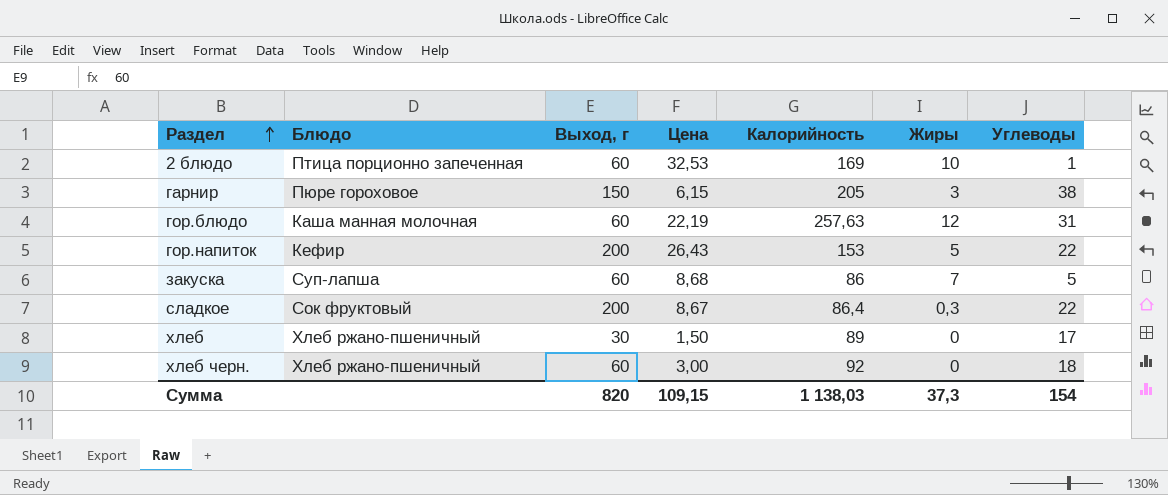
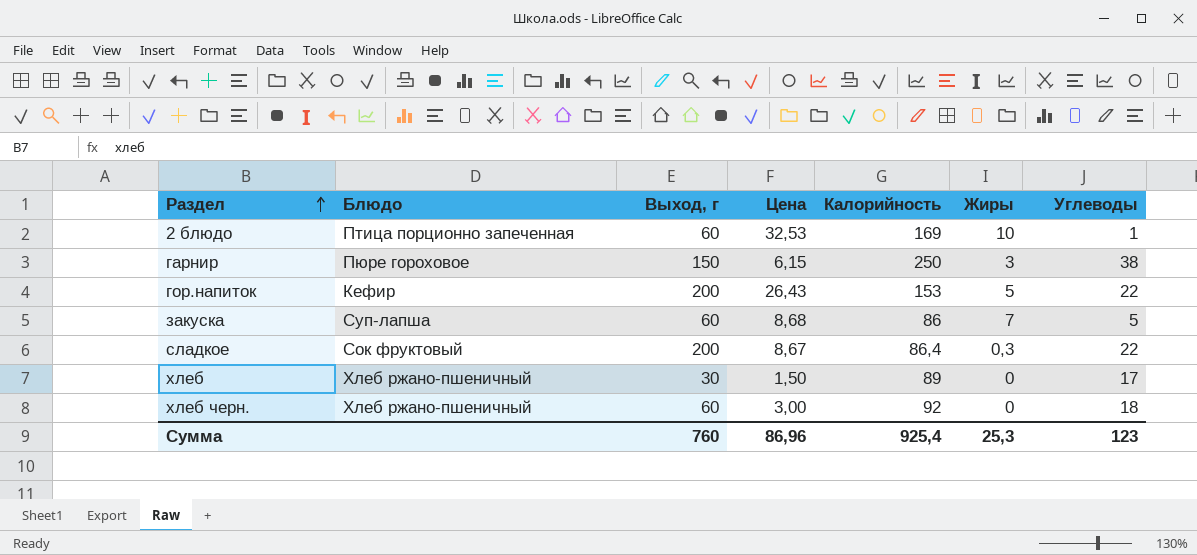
row гор.блюдо: Каша манная молочная | 60 | 22,19 | 257,63 | 12 | 31 -> none
гарнир | Калорийность: 205 -> 250
Сумма | Выход, г: 820 -> 760
Сумма | Цена: 109,15 -> 86,96
Сумма | Калорийность: 1 138,03 -> 925,4
Сумма | Жиры: 37,3 -> 25,3
Сумма | Углеводы: 154 -> 123

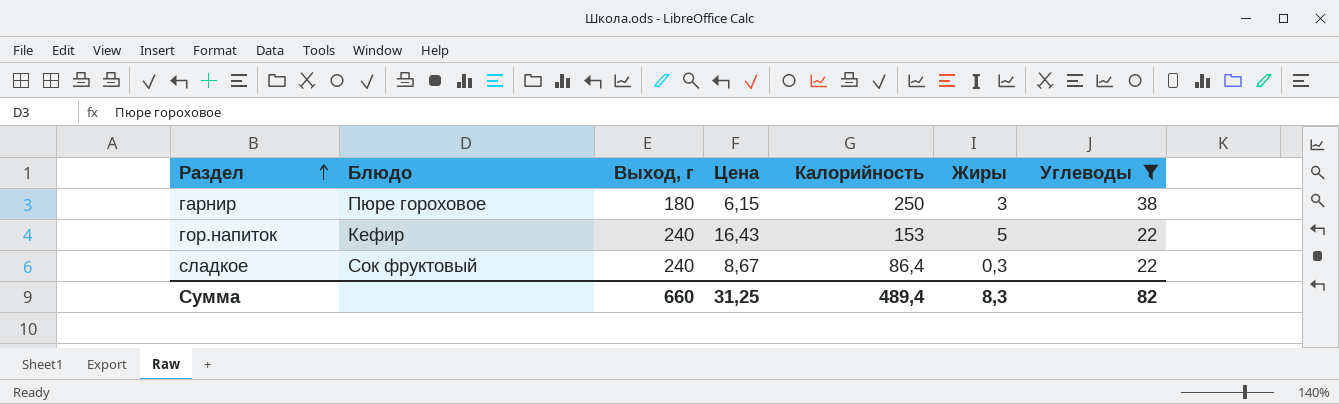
filter: none -> Углеводы >= 22
гарнир | Выход, г: 150 -> 180
гор.напиток | Выход, г: 200 -> 240
гор.напиток | Цена: 26,43 -> 16,43
сладкое | Выход, г: 200 -> 240
Сумма | Выход, г: 760 -> 660
Сумма | Цена: 86,96 -> 31,25
Сумма | Калорийность: 925,4 -> 489,4
Сумма | Жиры: 25,3 -> 8,3
Сумма | Углеводы: 123 -> 82

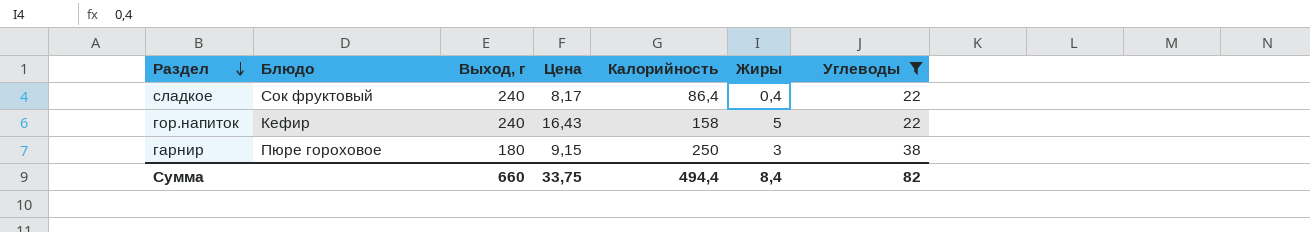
row order: Раздел ascending -> Раздел descending
сладкое | Цена: 8,67 -> 8,17
сладкое | Жиры: 0,3 -> 0,4
гор.напиток | Калорийность: 153 -> 158
гарнир | Цена: 6,15 -> 9,15
Сумма | Цена: 31,25 -> 33,75
Сумма | Калорийность: 489,4 -> 494,4
Сумма | Жиры: 8,3 -> 8,4

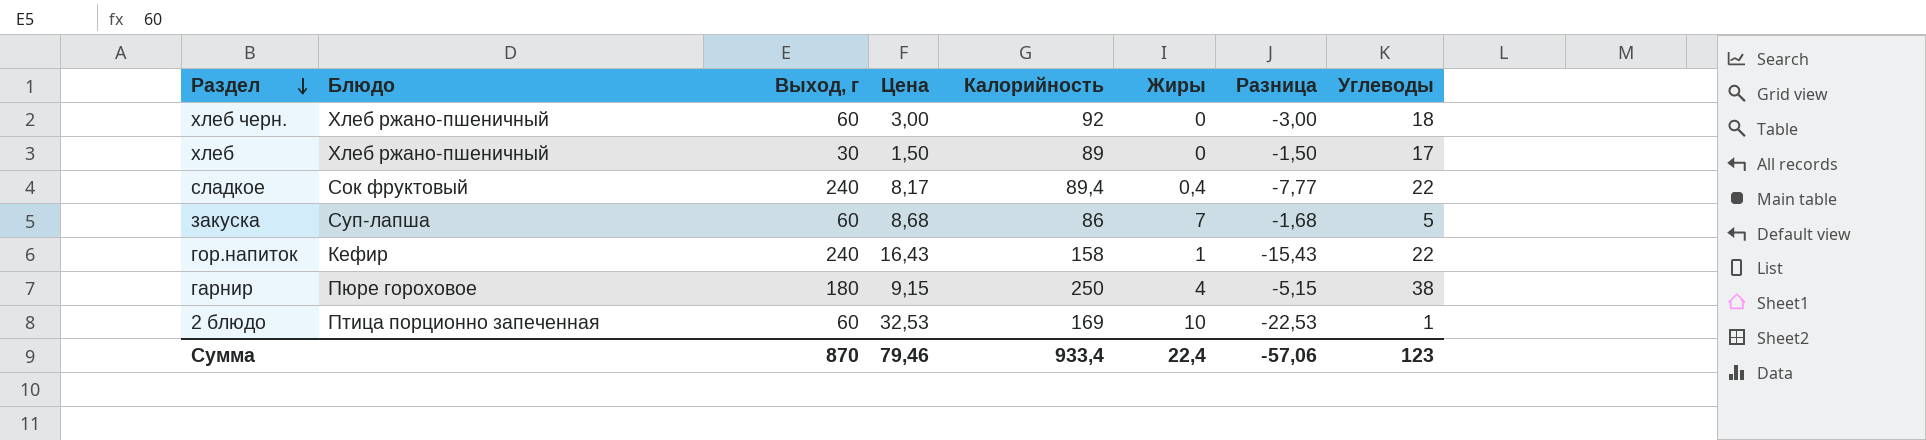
filter: Углеводы >= 22 -> none
column Разница | formula: none -> [Жиры] - [Цена]
сладкое | Калорийность: 86,4 -> 89,4
гор.напиток | Жиры: 5 -> 1
гарнир | Жиры: 3 -> 4
Сумма | Выход, г: 660 -> 870
Сумма | Цена: 33,75 -> 79,46
Сумма | Калорийность: 494,4 -> 933,4
Сумма | Жиры: 8,4 -> 22,4
Сумма | Углеводы: 82 -> 123

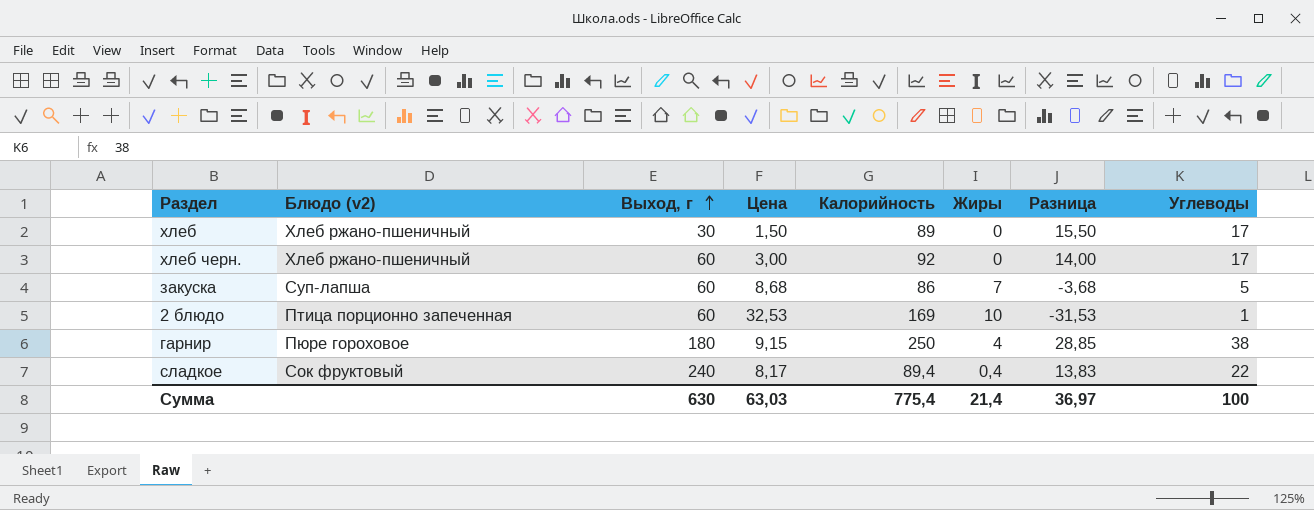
row order: Раздел descending -> Выход, г ascending
column name: Блюдо -> Блюдо (v2)
column Разница | formula: [Жиры] - [Цена] -> [Углеводы] - [Цена]
row гор.напиток: Кефир | 240 | 16,43 | 158 | 1 | -15,43 | 22 -> none
хлеб черн. | Углеводы: 18 -> 17
Сумма | Выход, г: 870 -> 630
Сумма | Цена: 79,46 -> 63,03
Сумма | Калорийность: 933,4 -> 775,4
Сумма | Жиры: 22,4 -> 21,4
Сумма | Разница: -57,06 -> 36,97
Сумма | Углеводы: 123 -> 100

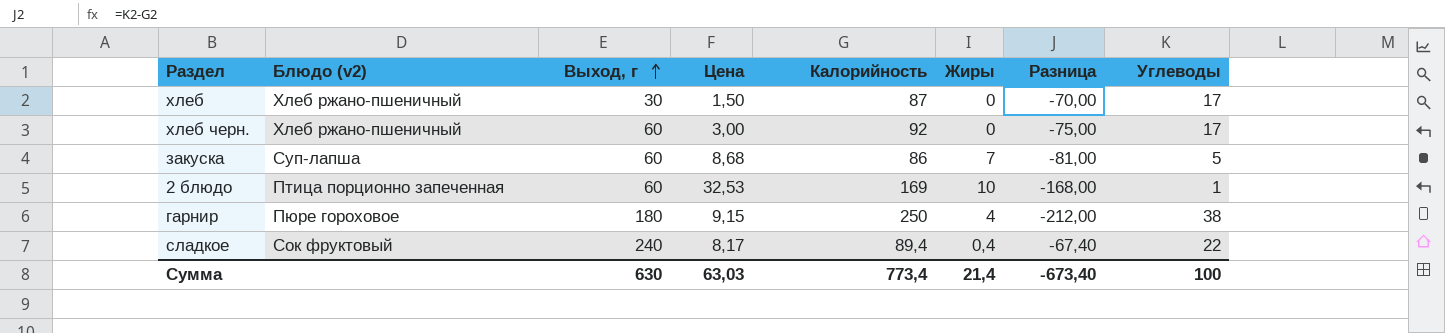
column Разница | formula: [Углеводы] - [Цена] -> [Углеводы] - [Калорийность]
хлеб | Калорийность: 89 -> 87
Сумма | Калорийность: 775,4 -> 773,4
Сумма | Разница: 36,97 -> -673,40

